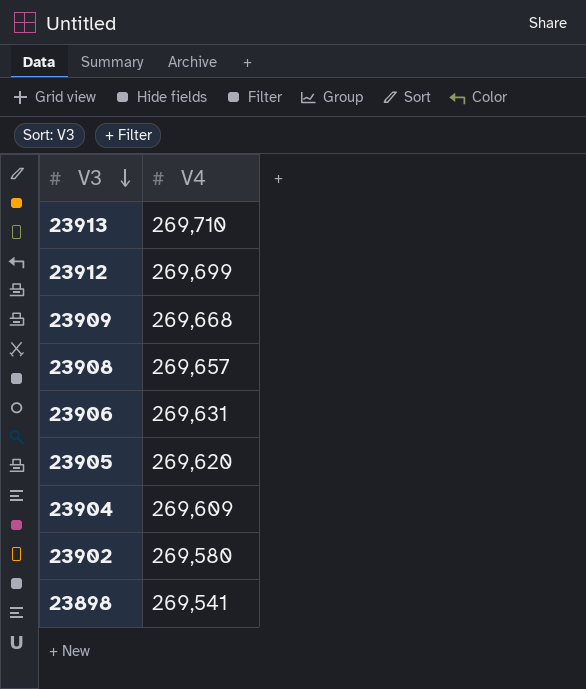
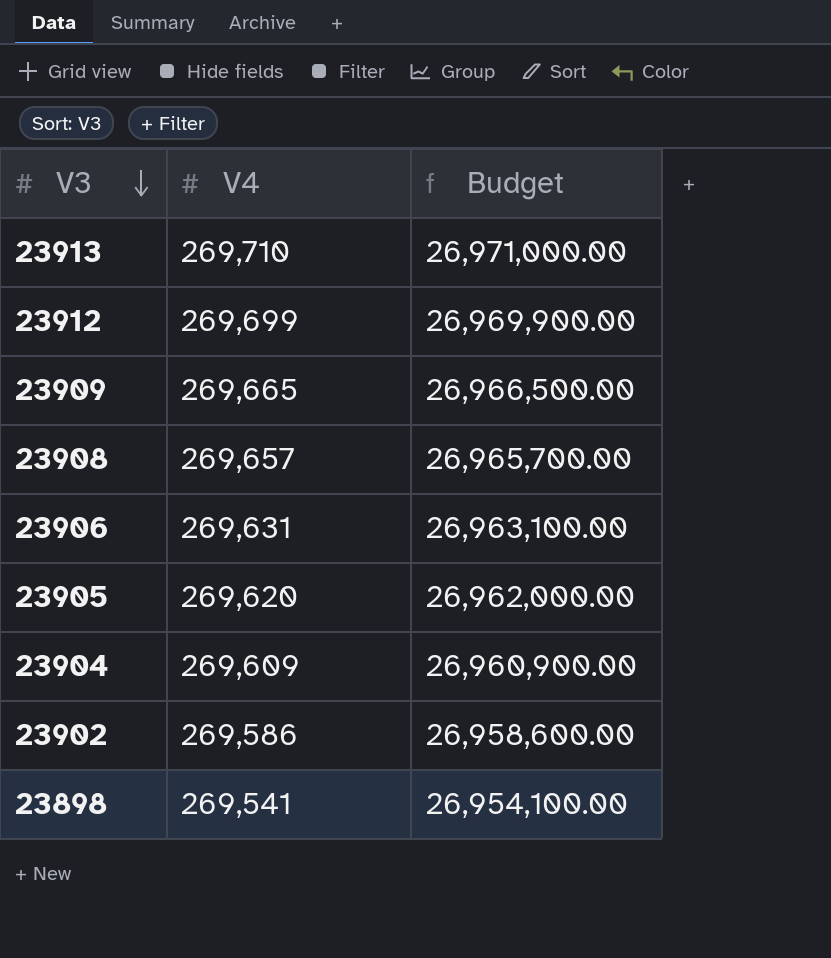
column Budget | formula: none -> [V4] * 100
23909 | V4: 269,668 -> 269,665
23902 | V4: 269,580 -> 269,586

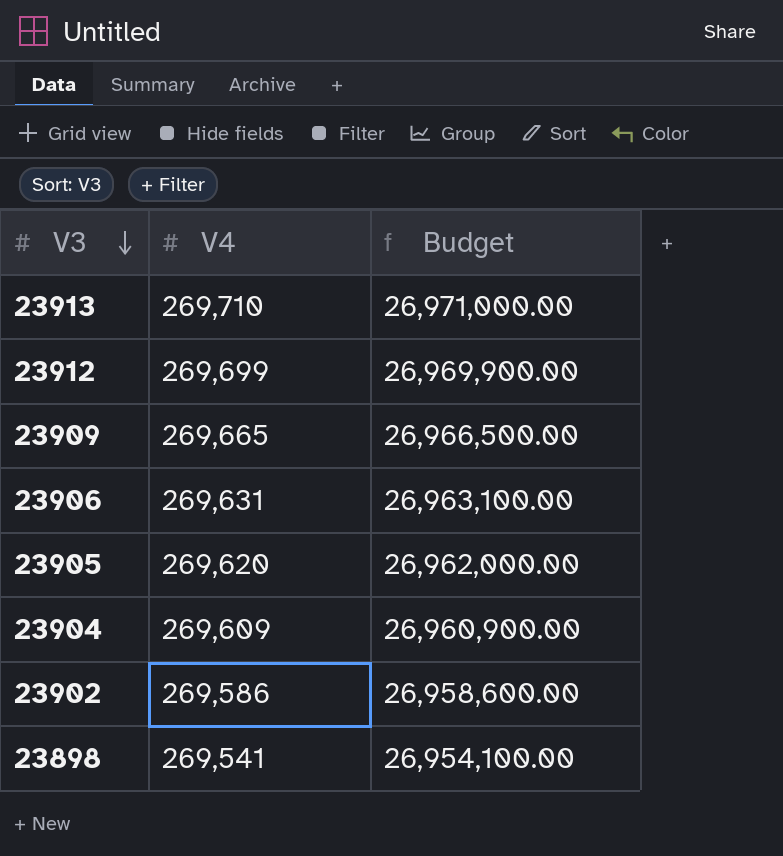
row 23908: 269,657 | 26,965,700.00 -> none

